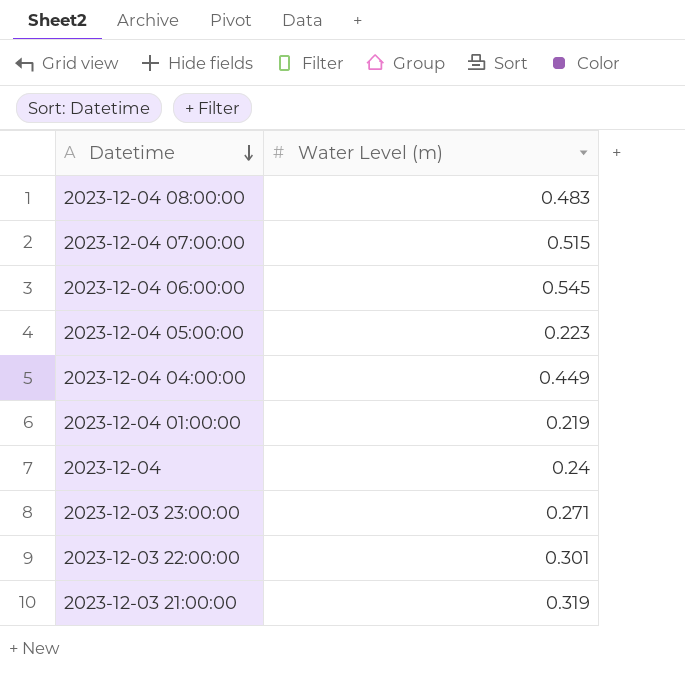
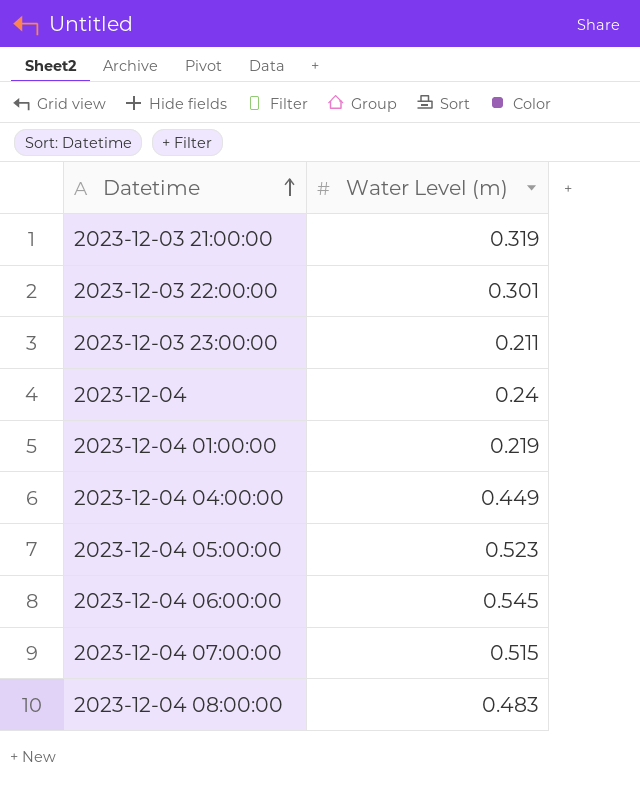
row order: Datetime descending -> Datetime ascending
2023-12-03 23:00:00 | Water Level (m): 0.271 -> 0.211
2023-12-04 05:00:00 | Water Level (m): 0.223 -> 0.523

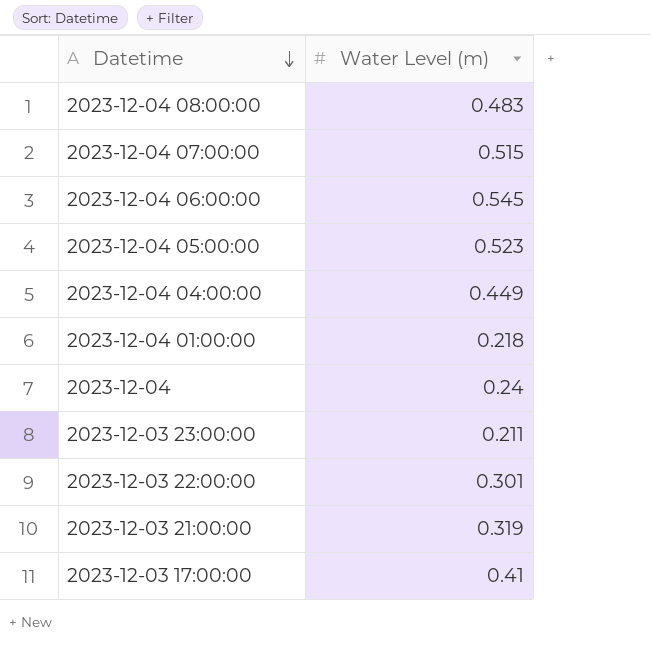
row order: Datetime ascending -> Datetime descending
2023-12-04 01:00:00 | Water Level (m): 0.219 -> 0.218
row 2023-12-03 17:00:00: none -> 0.41

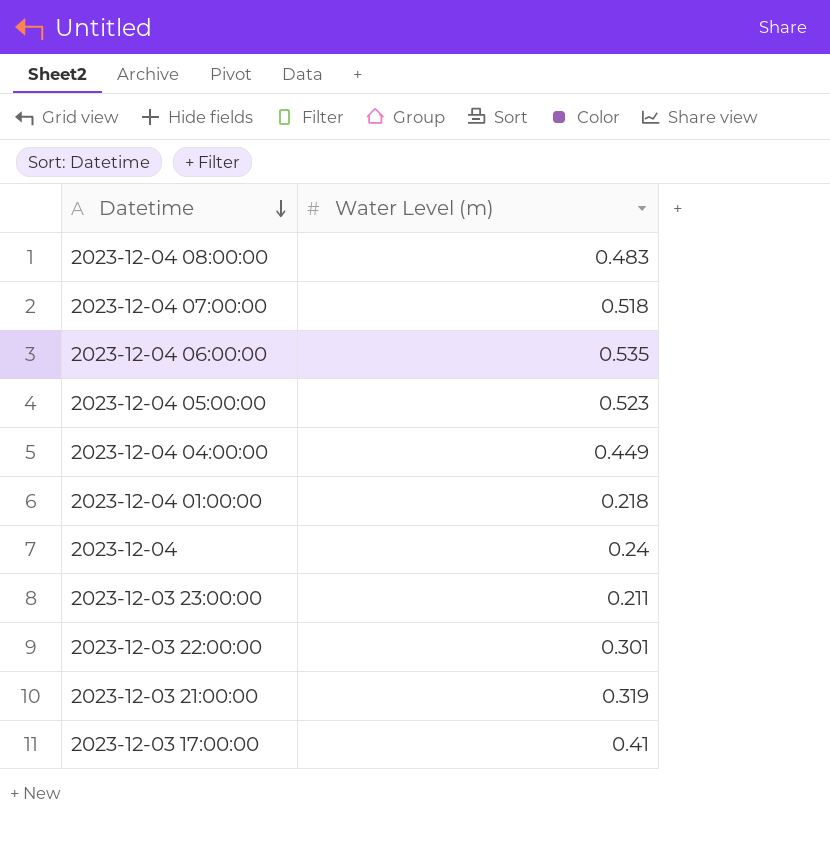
2023-12-04 07:00:00 | Water Level (m): 0.515 -> 0.518
2023-12-04 06:00:00 | Water Level (m): 0.545 -> 0.535

